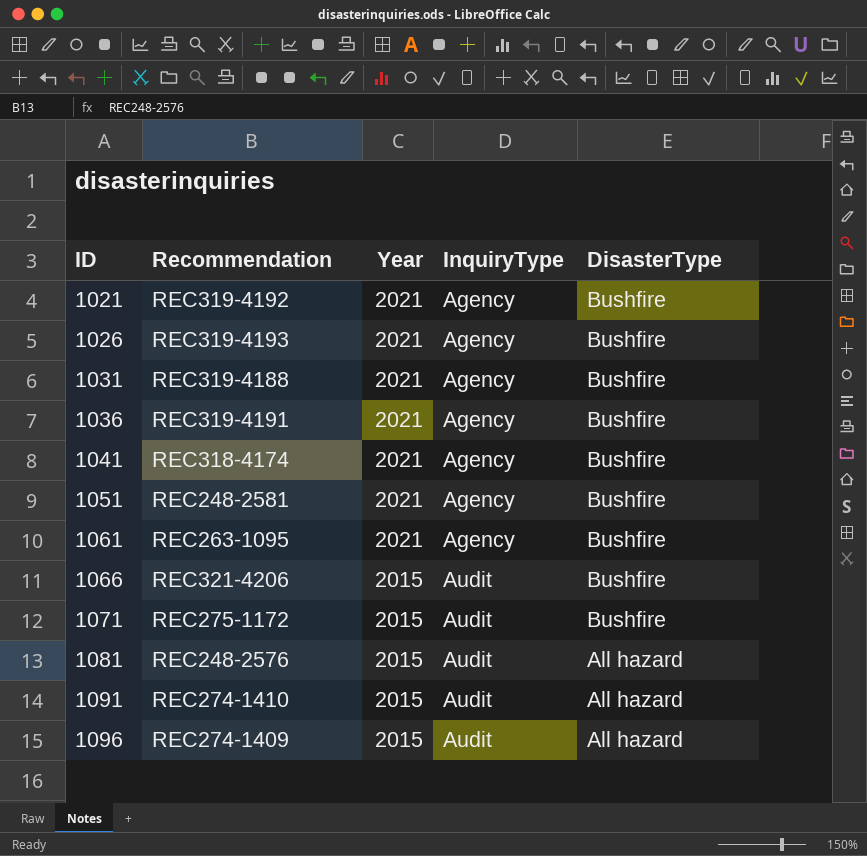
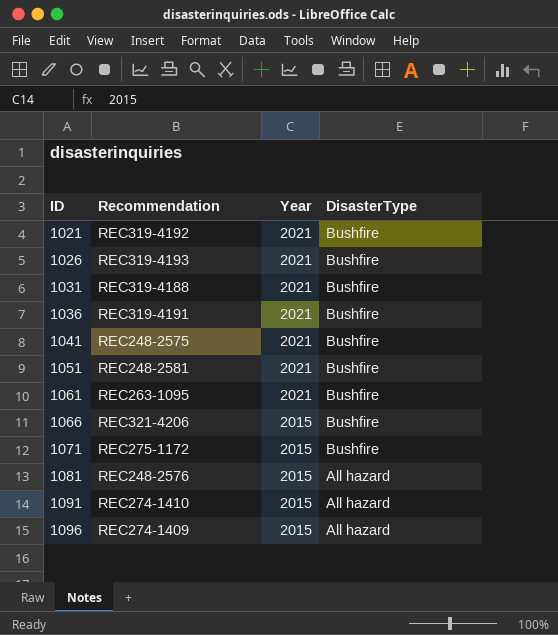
column InquiryType | position: 4 -> none
1041 | Recommendation: REC318-4174 -> REC248-2575

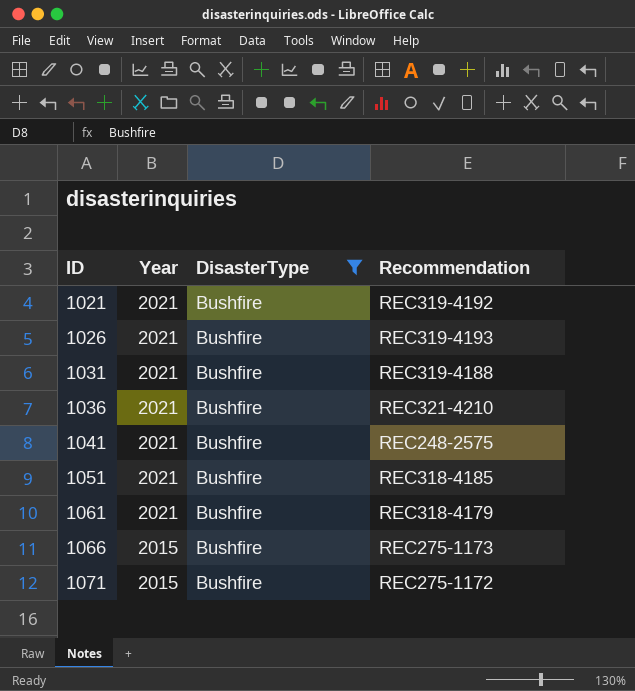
filter: none -> DisasterType = Bushfire
column Recommendation | position: 2 -> 4
1036 | Recommendation: REC319-4191 -> REC321-4210
1051 | Recommendation: REC248-2581 -> REC318-4185
1061 | Recommendation: REC263-1095 -> REC318-4179
1066 | Recommendation: REC321-4206 -> REC275-1173

